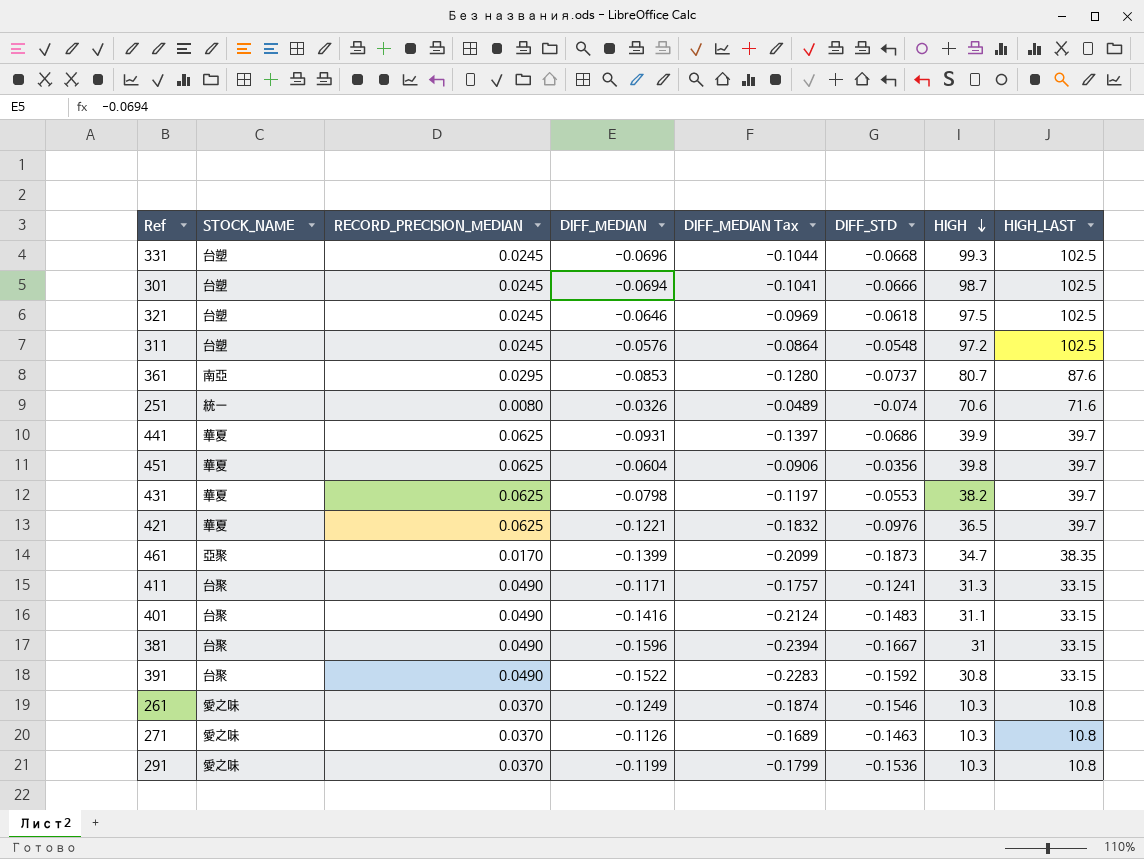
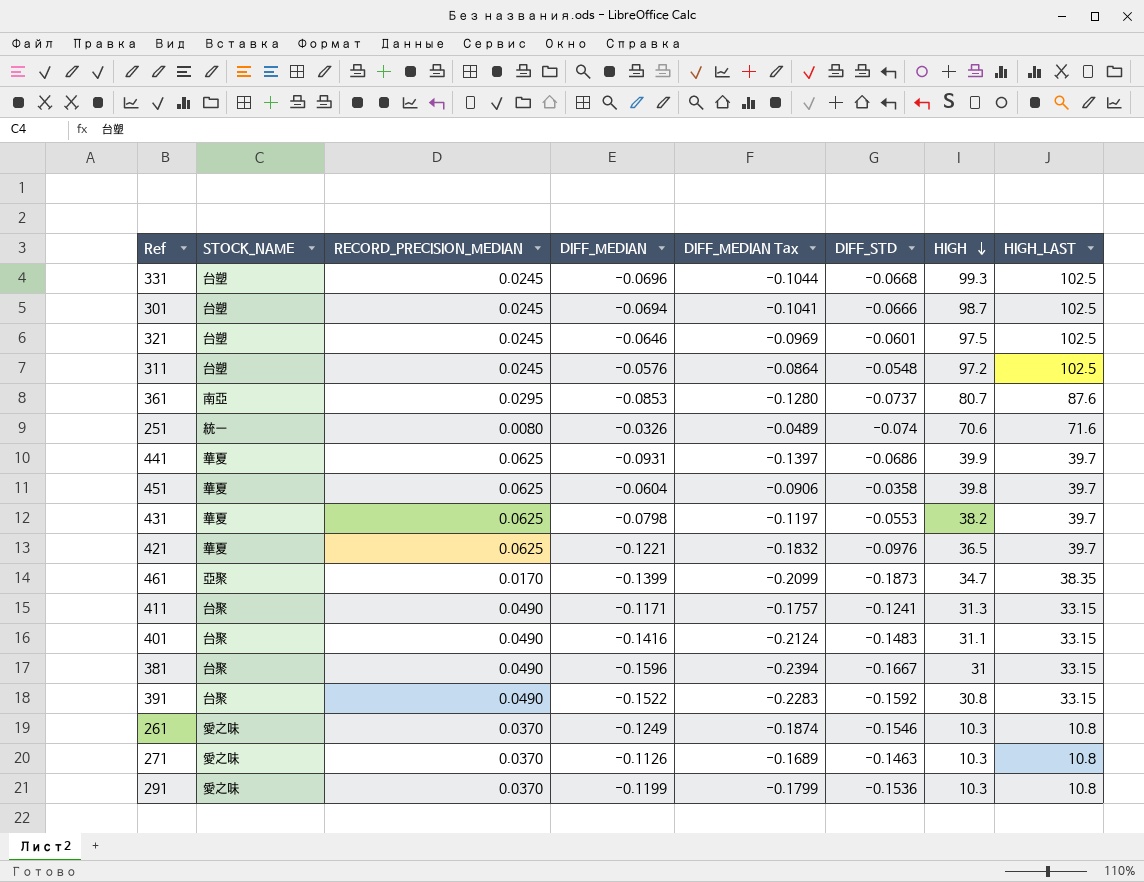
321 | DIFF_STD: -0.0618 -> -0.0601
451 | DIFF_STD: -0.0356 -> -0.0358

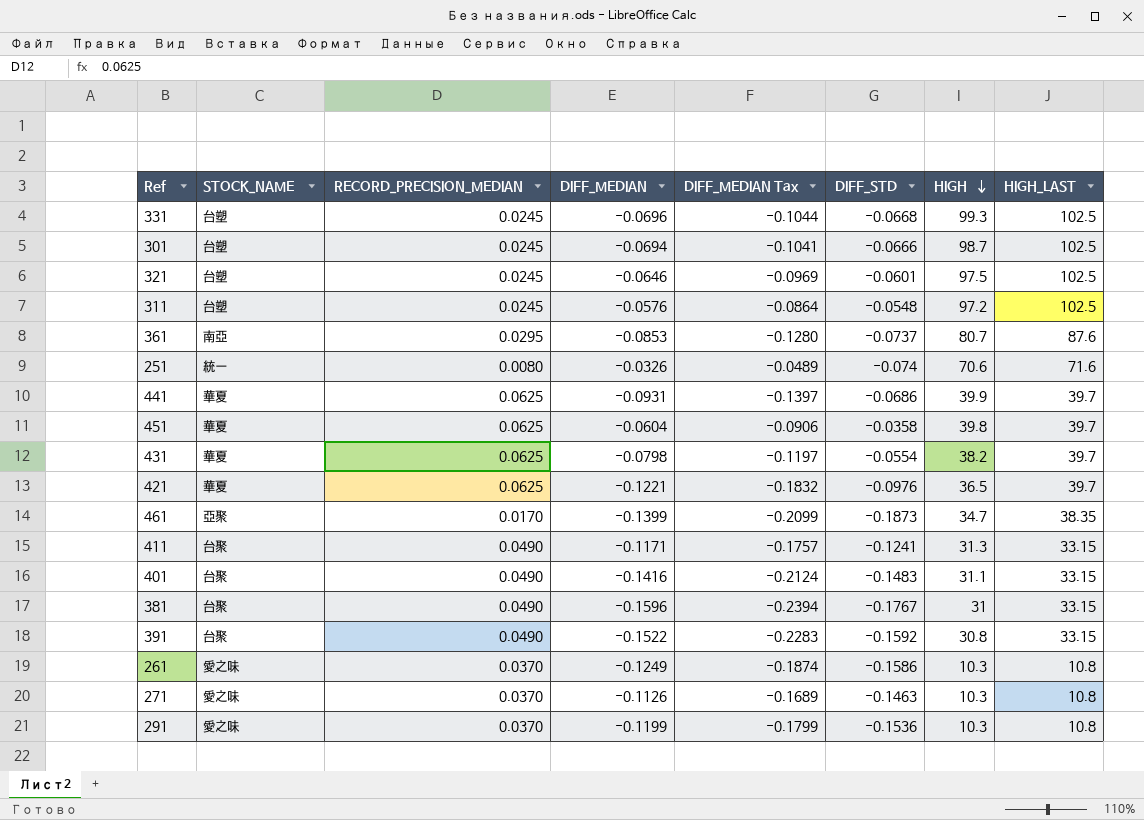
431 | DIFF_STD: -0.0553 -> -0.0554
381 | DIFF_STD: -0.1667 -> -0.1767
261 | DIFF_STD: -0.1546 -> -0.1586

